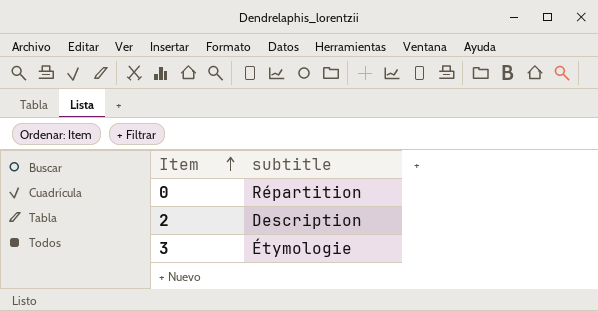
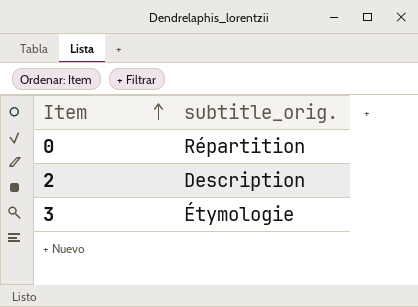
column name: subtitle -> subtitle_orig.

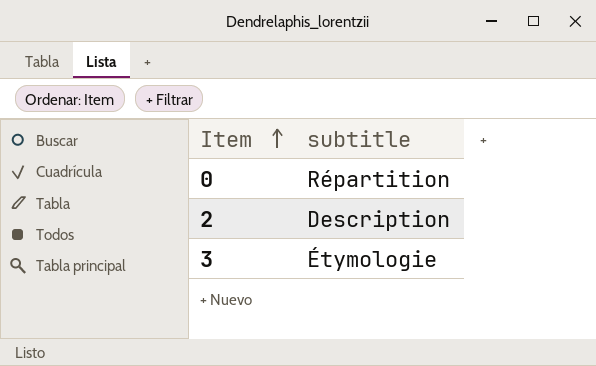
column name: subtitle_orig. -> subtitle

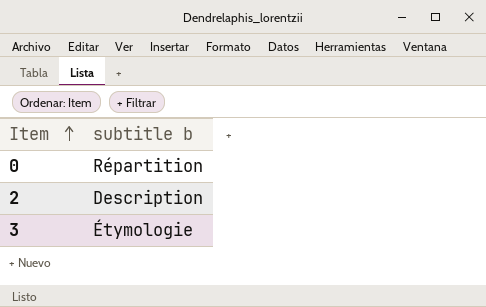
column name: subtitle -> subtitle b

